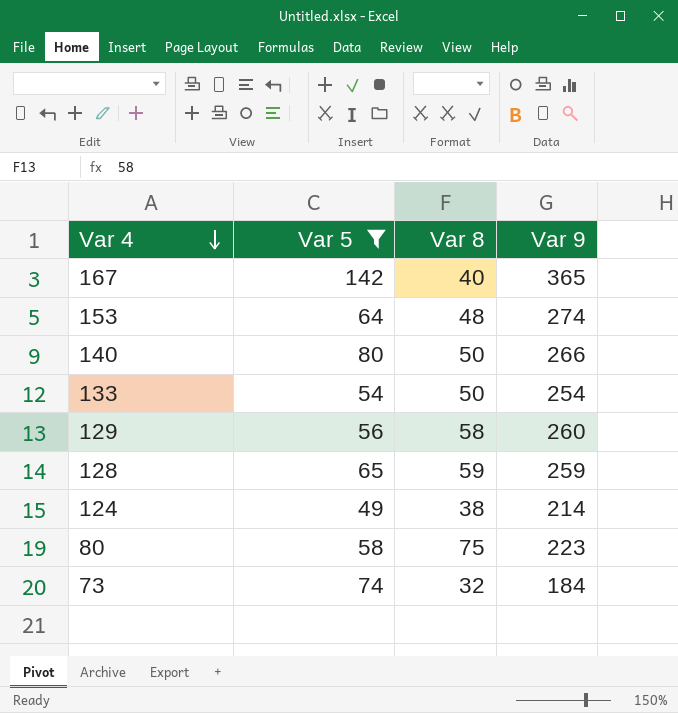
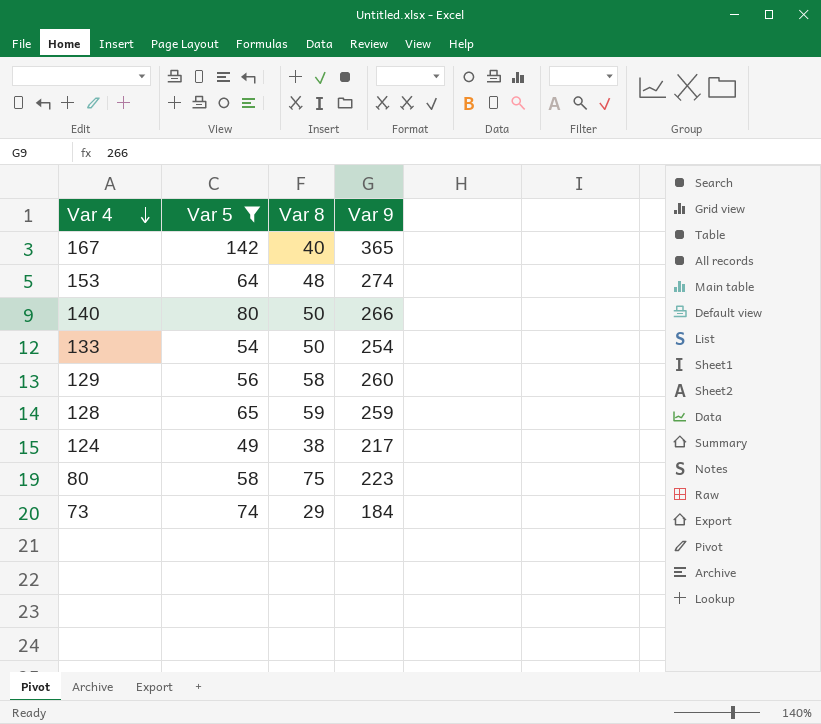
124 | Var 9: 214 -> 217
73 | Var 8: 32 -> 29

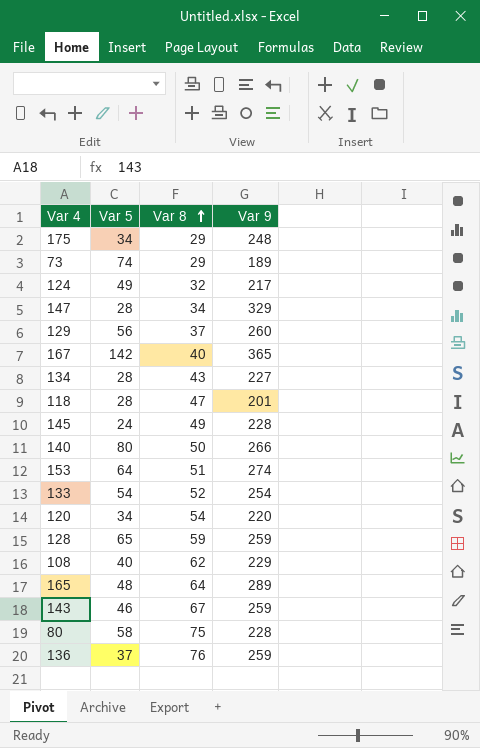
filter: Var 5 >= 49 -> none
row order: Var 4 descending -> Var 8 ascending
73 | Var 9: 184 -> 189
124 | Var 8: 38 -> 32
129 | Var 8: 58 -> 37
153 | Var 8: 48 -> 51
133 | Var 8: 50 -> 52
80 | Var 9: 223 -> 228

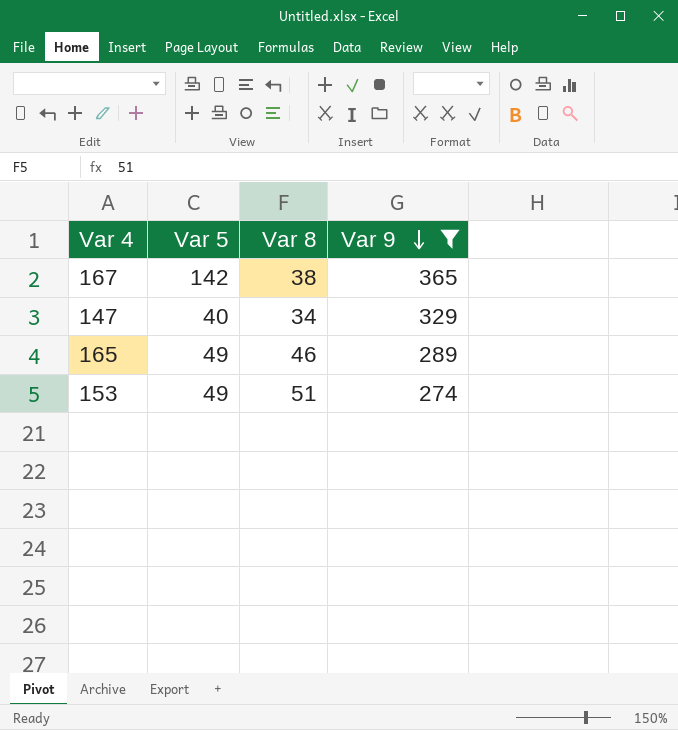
filter: none -> Var 9 >= 274
row order: Var 8 ascending -> Var 9 descending
167 | Var 8: 40 -> 38
147 | Var 5: 28 -> 40
165 | Var 5: 48 -> 49
165 | Var 8: 64 -> 46
153 | Var 5: 64 -> 49

